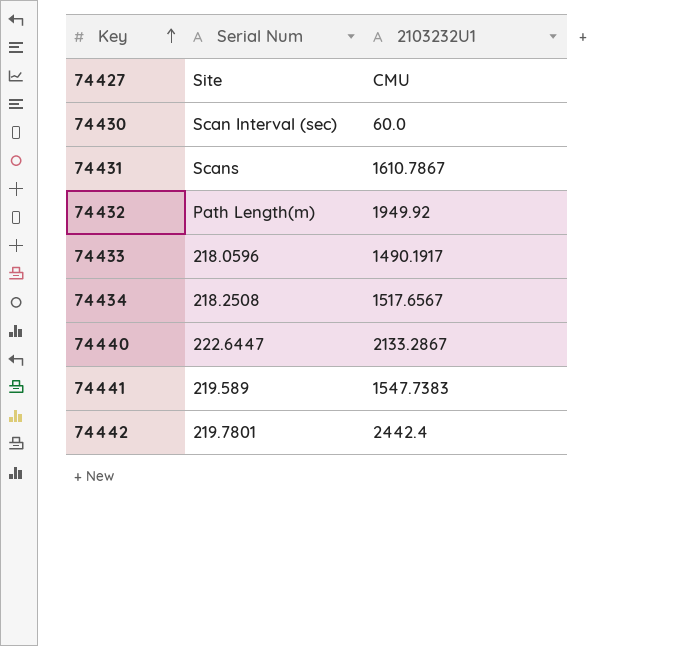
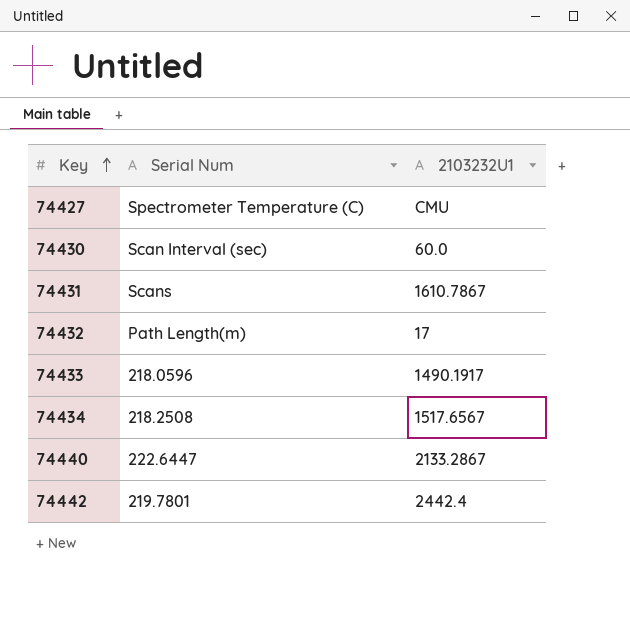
row 74441: 219.589 | 1547.7383 -> none
74427 | Serial Num: Site -> Spectrometer Temperature (C)
74432 | 2103232U1: 1949.92 -> 17

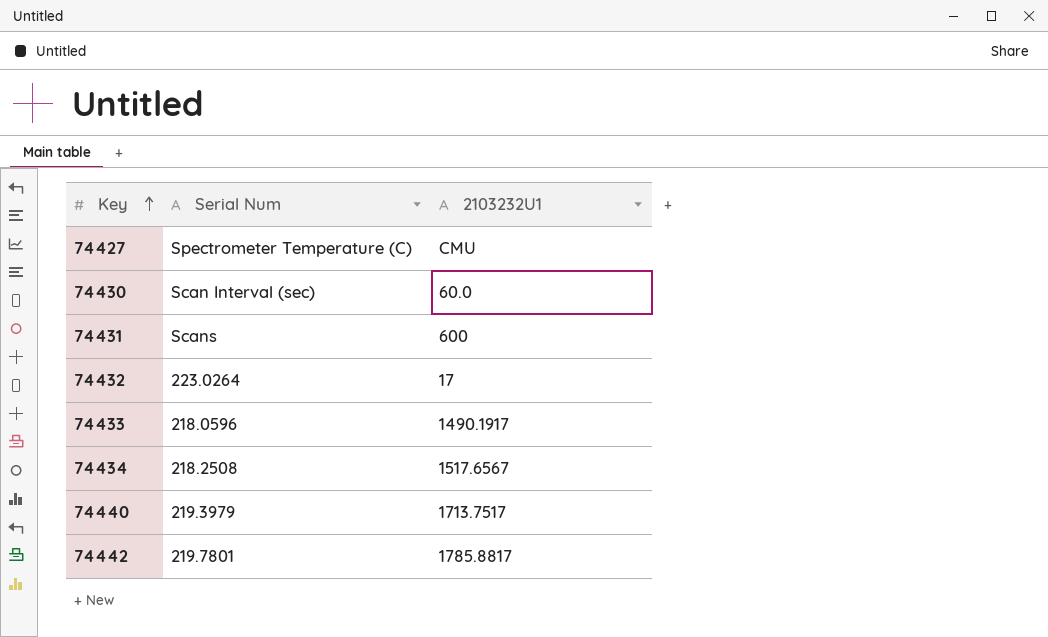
74431 | 2103232U1: 1610.7867 -> 600
74432 | Serial Num: Path Length(m) -> 223.0264
74440 | Serial Num: 222.6447 -> 219.3979
74440 | 2103232U1: 2133.2867 -> 1713.7517
74442 | 2103232U1: 2442.4 -> 1785.8817

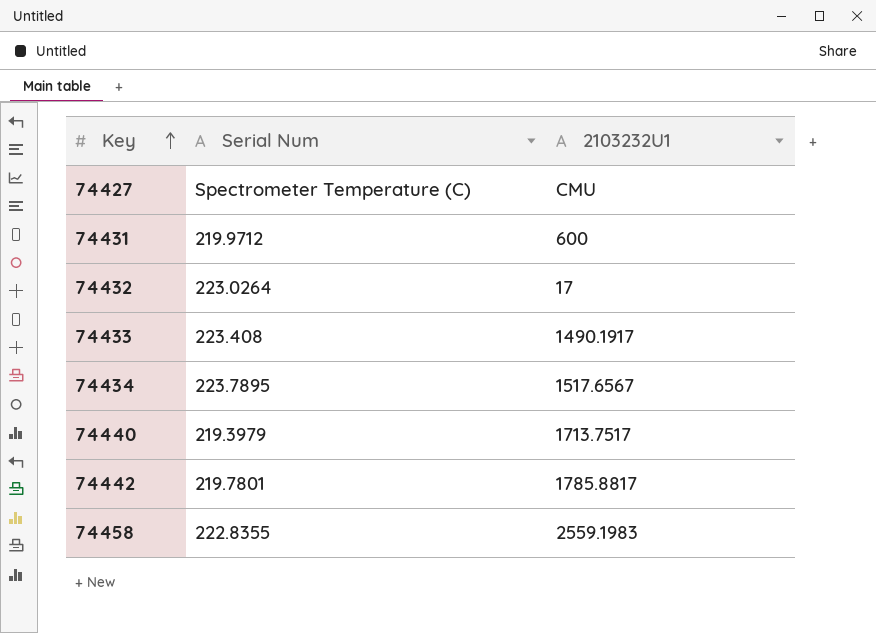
row 74430: Scan Interval (sec) | 60.0 -> none
74431 | Serial Num: Scans -> 219.9712
74433 | Serial Num: 218.0596 -> 223.408
74434 | Serial Num: 218.2508 -> 223.7895
row 74458: none -> 222.8355 | 2559.1983

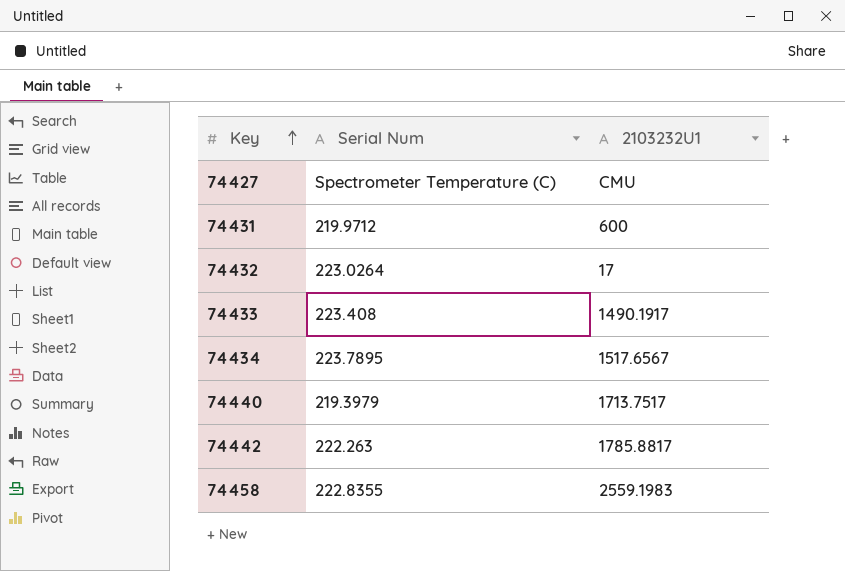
74442 | Serial Num: 219.7801 -> 222.263

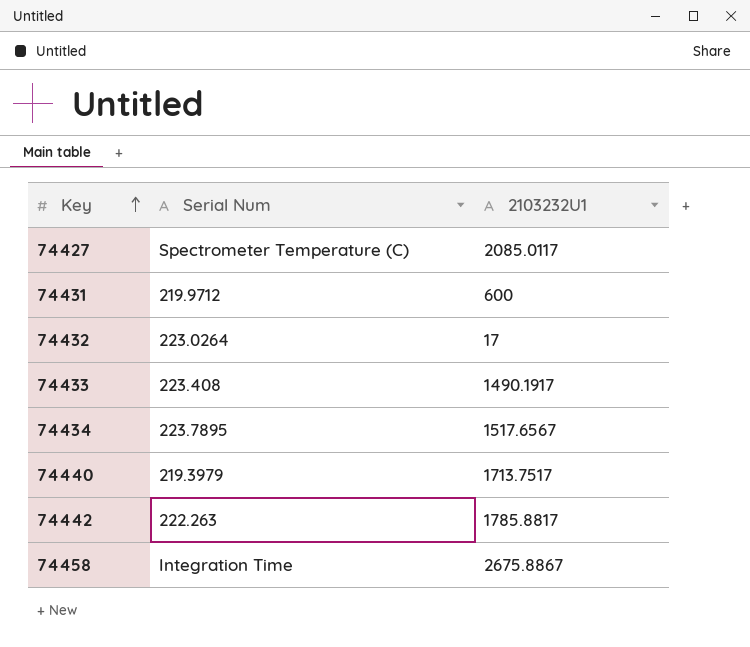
74427 | 2103232U1: CMU -> 2085.0117
74458 | Serial Num: 222.8355 -> Integration Time
74458 | 2103232U1: 2559.1983 -> 2675.8867

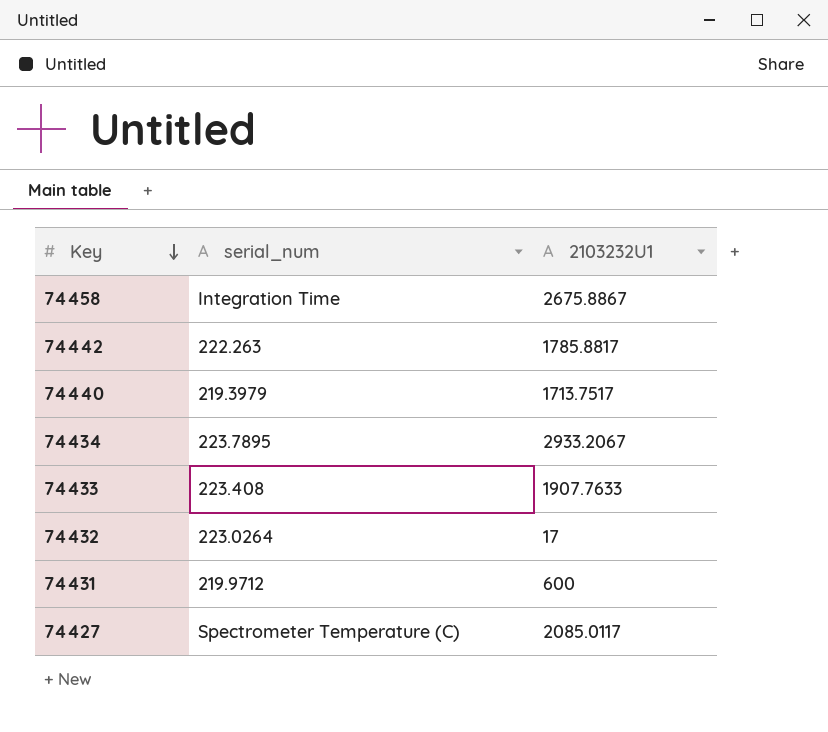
row order: Key ascending -> Key descending
column name: Serial Num -> serial_num
74434 | 2103232U1: 1517.6567 -> 2933.2067
74433 | 2103232U1: 1490.1917 -> 1907.7633

